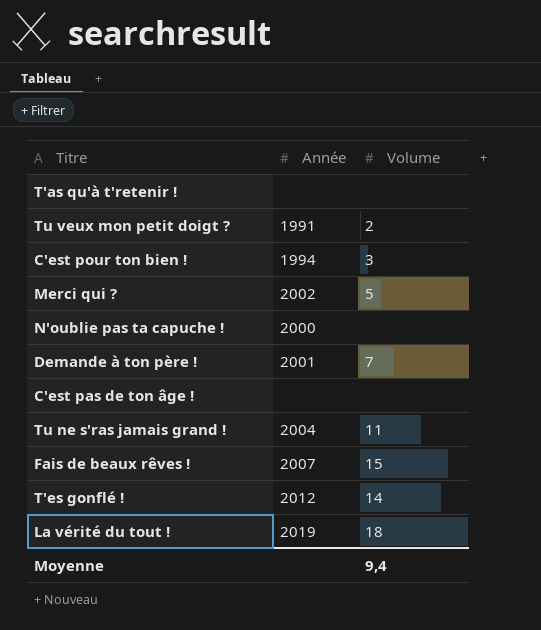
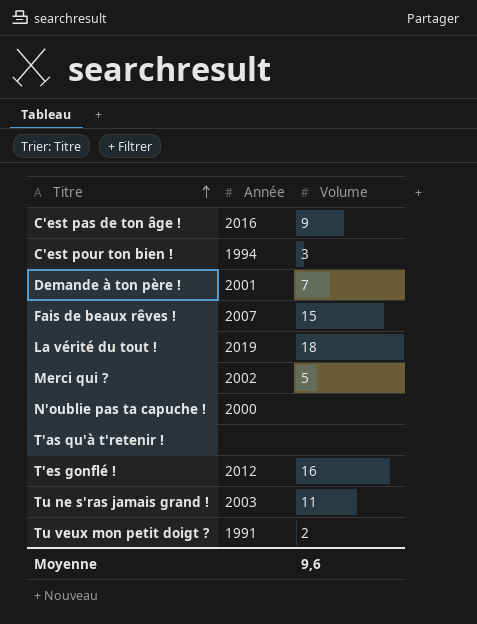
row order: none -> Titre ascending
C'est pas de ton âge ! | Année: none -> 2016
C'est pas de ton âge ! | Volume: none -> 9
T'es gonflé ! | Volume: 14 -> 16
Tu ne s'ras jamais grand ! | Année: 2004 -> 2003
Moyenne | Volume: 9,4 -> 9,6

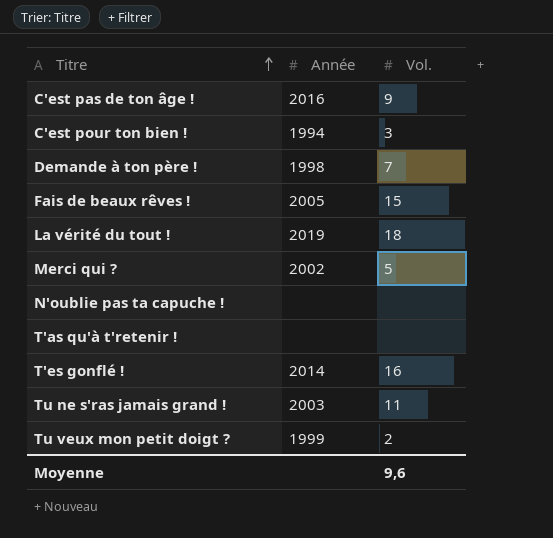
column name: Volume -> Vol.
Demande à ton père ! | Année: 2001 -> 1998
Fais de beaux rêves ! | Année: 2007 -> 2005
N'oublie pas ta capuche ! | Année: 2000 -> none
T'es gonflé ! | Année: 2012 -> 2014
Tu veux mon petit doigt ? | Année: 1991 -> 1999

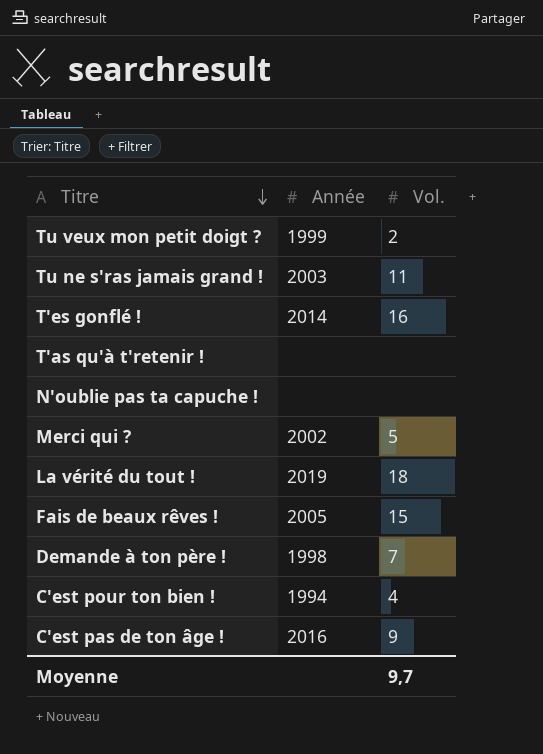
row order: Titre ascending -> Titre descending
C'est pour ton bien ! | Vol.: 3 -> 4
Moyenne | Vol.: 9,6 -> 9,7

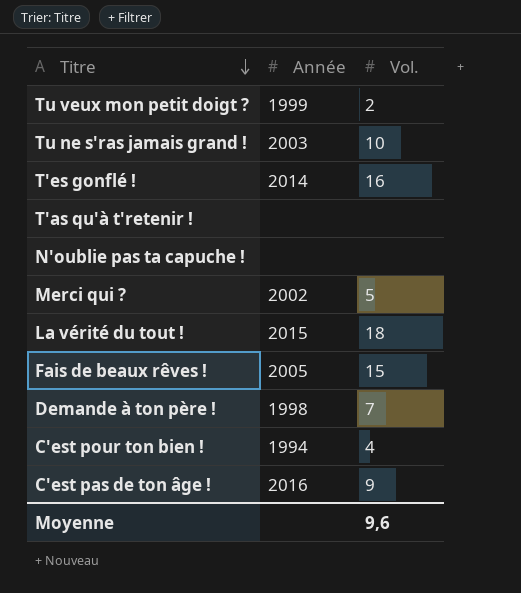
Tu ne s'ras jamais grand ! | Vol.: 11 -> 10
La vérité du tout ! | Année: 2019 -> 2015
Moyenne | Vol.: 9,7 -> 9,6

